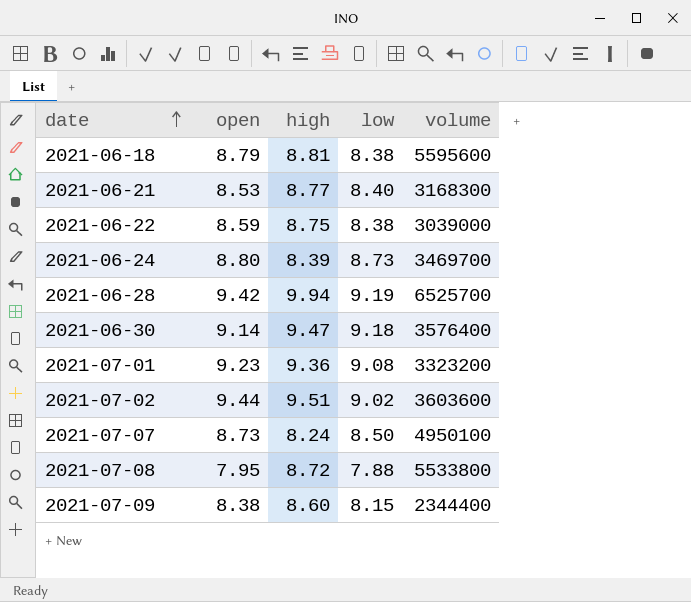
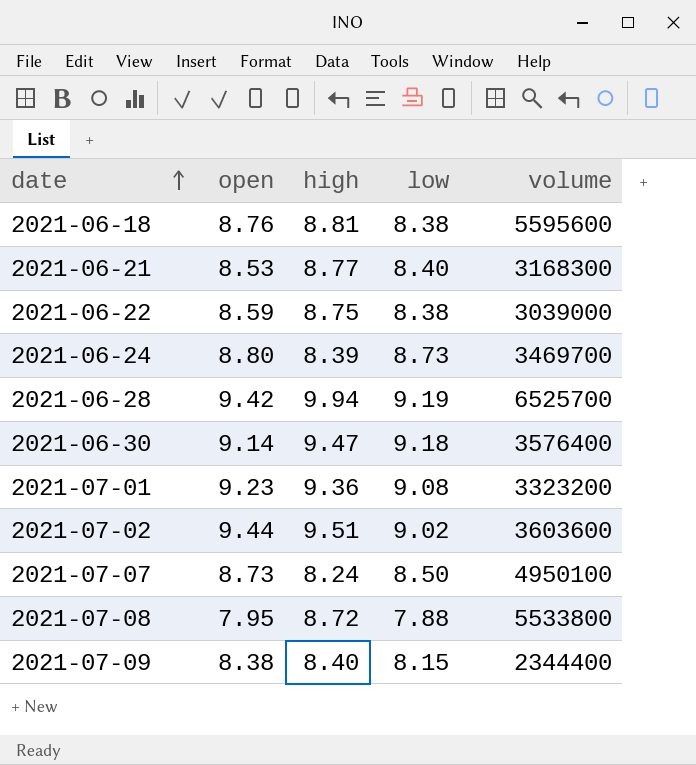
2021-06-18 | open: 8.79 -> 8.76
2021-07-09 | high: 8.60 -> 8.40

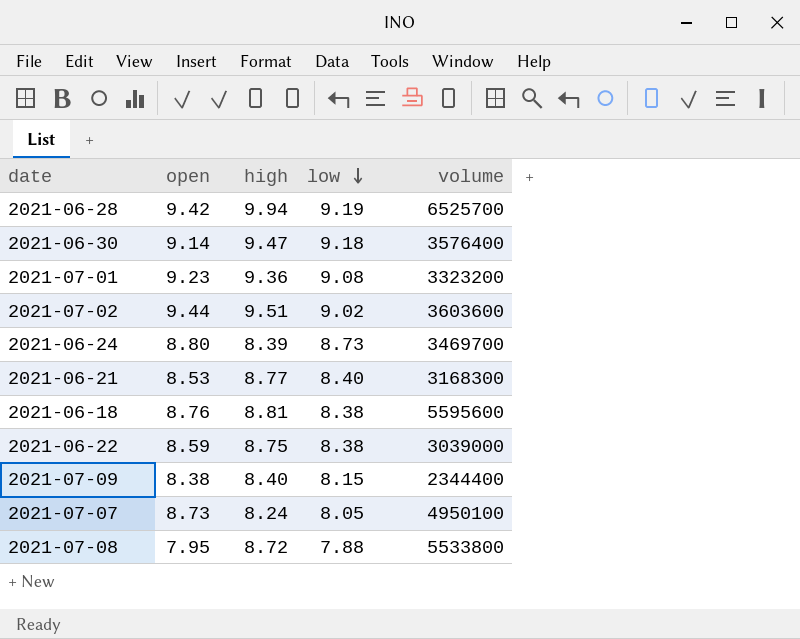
row order: date ascending -> low descending
2021-07-07 | low: 8.50 -> 8.05

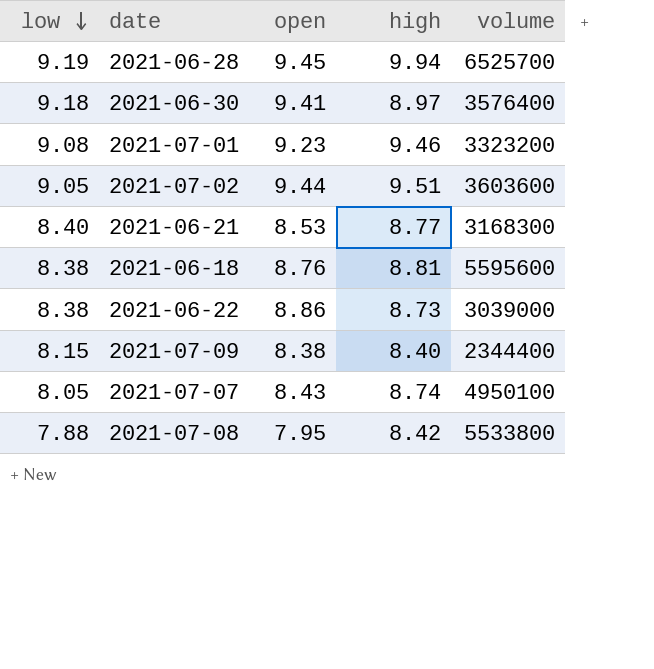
column low | position: 4 -> 1
row 2021-06-24: 8.80 | 8.39 | 8.73 | 3469700 -> none
2021-06-28 | open: 9.42 -> 9.45
2021-06-30 | open: 9.14 -> 9.41
2021-06-30 | high: 9.47 -> 8.97
2021-07-01 | high: 9.36 -> 9.46
2021-07-02 | low: 9.02 -> 9.05
2021-06-22 | open: 8.59 -> 8.86
2021-06-22 | high: 8.75 -> 8.73
2021-07-07 | open: 8.73 -> 8.43
2021-07-07 | high: 8.24 -> 8.74
2021-07-08 | high: 8.72 -> 8.42

